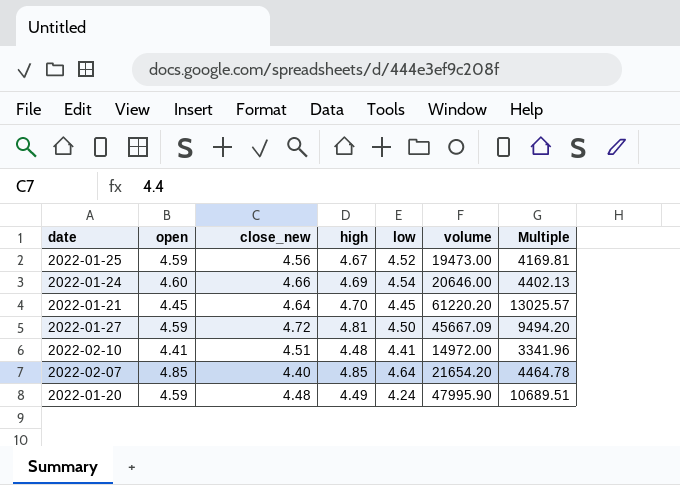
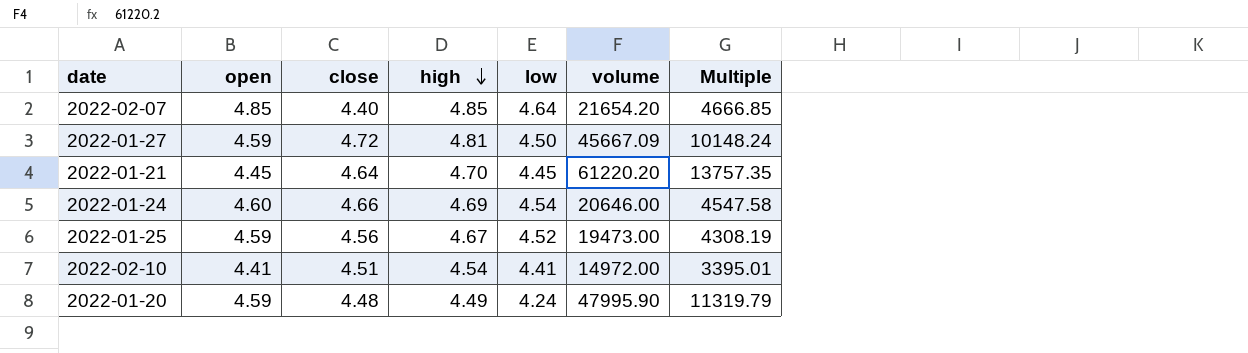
row order: none -> high descending
column name: close_new -> close
column Multiple | formula: [volume] / [high] -> [volume] / [low]
2022-02-10 | high: 4.48 -> 4.54

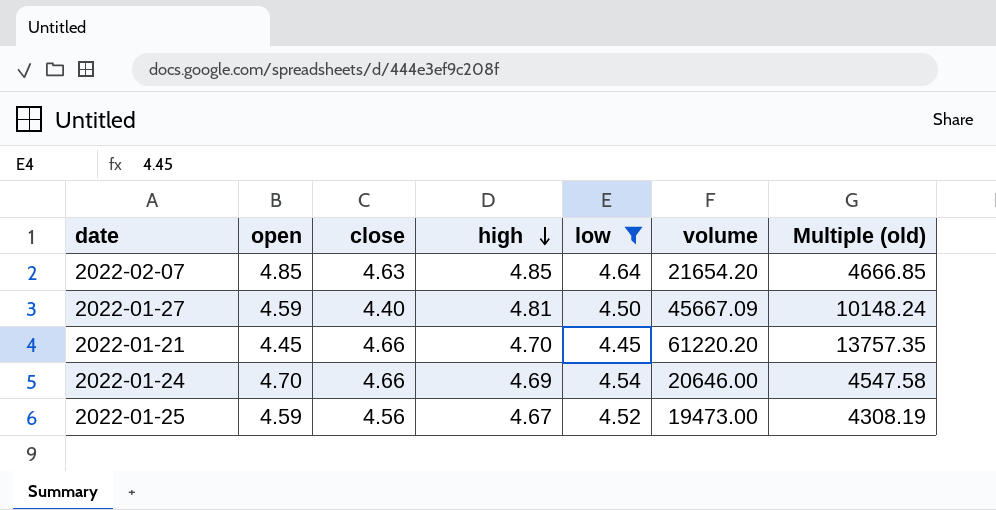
filter: none -> low >= 4.45
column name: Multiple -> Multiple (old)
2022-02-07 | close: 4.40 -> 4.63
2022-01-27 | close: 4.72 -> 4.40
2022-01-21 | close: 4.64 -> 4.66
2022-01-24 | open: 4.60 -> 4.70

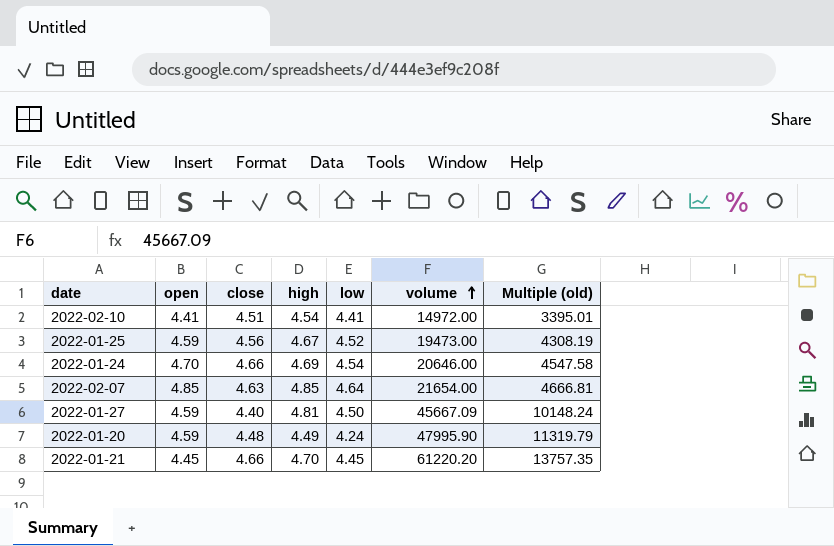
filter: low >= 4.45 -> none
row order: high descending -> volume ascending
2022-02-07 | volume: 21654.20 -> 21654.00
2022-02-07 | Multiple (old): 4666.85 -> 4666.81

